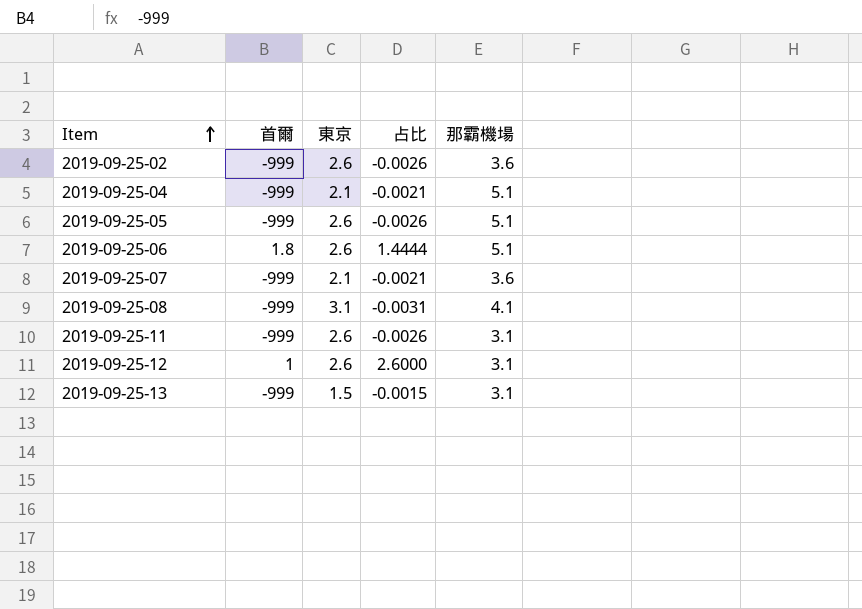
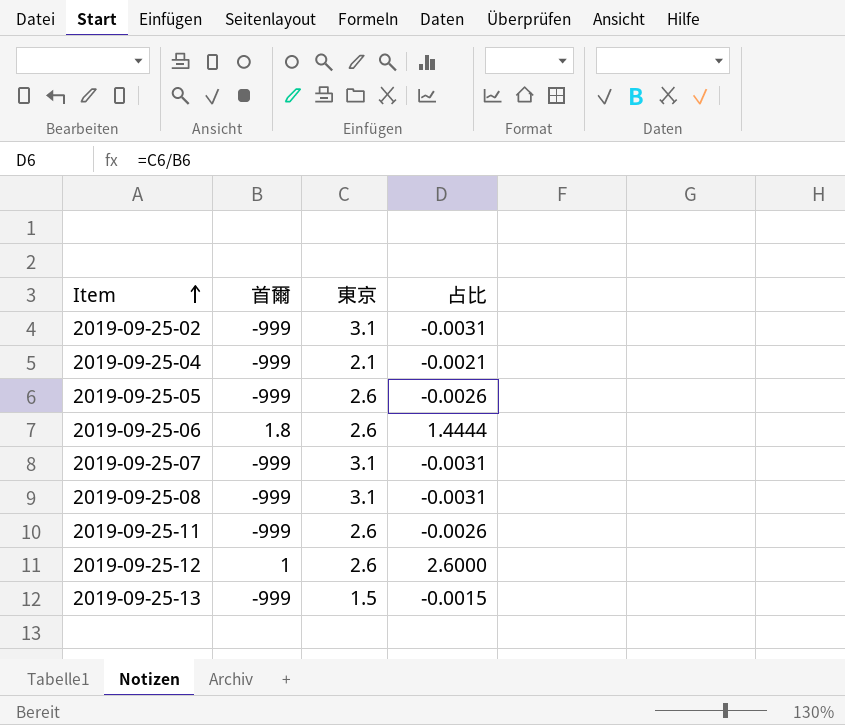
column 那霸機場 | position: 5 -> none
2019-09-25-02 | 東京: 2.6 -> 3.1
2019-09-25-02 | 占比: -0.0026 -> -0.0031
2019-09-25-07 | 東京: 2.1 -> 3.1
2019-09-25-07 | 占比: -0.0021 -> -0.0031

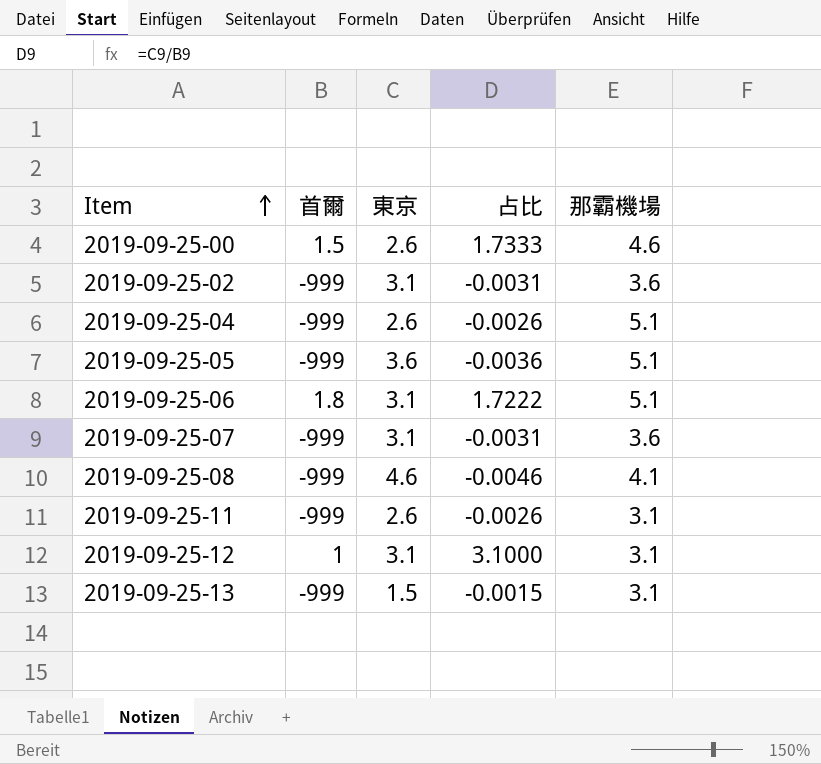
column 那霸機場 | position: none -> 5
row 2019-09-25-00: none -> 1.5 | 2.6 | 1.7333 | 4.6
2019-09-25-04 | 東京: 2.1 -> 2.6
2019-09-25-04 | 占比: -0.0021 -> -0.0026
2019-09-25-05 | 東京: 2.6 -> 3.6
2019-09-25-05 | 占比: -0.0026 -> -0.0036
2019-09-25-06 | 東京: 2.6 -> 3.1
2019-09-25-06 | 占比: 1.4444 -> 1.7222
2019-09-25-08 | 東京: 3.1 -> 4.6
2019-09-25-08 | 占比: -0.0031 -> -0.0046
2019-09-25-12 | 東京: 2.6 -> 3.1
2019-09-25-12 | 占比: 2.6000 -> 3.1000

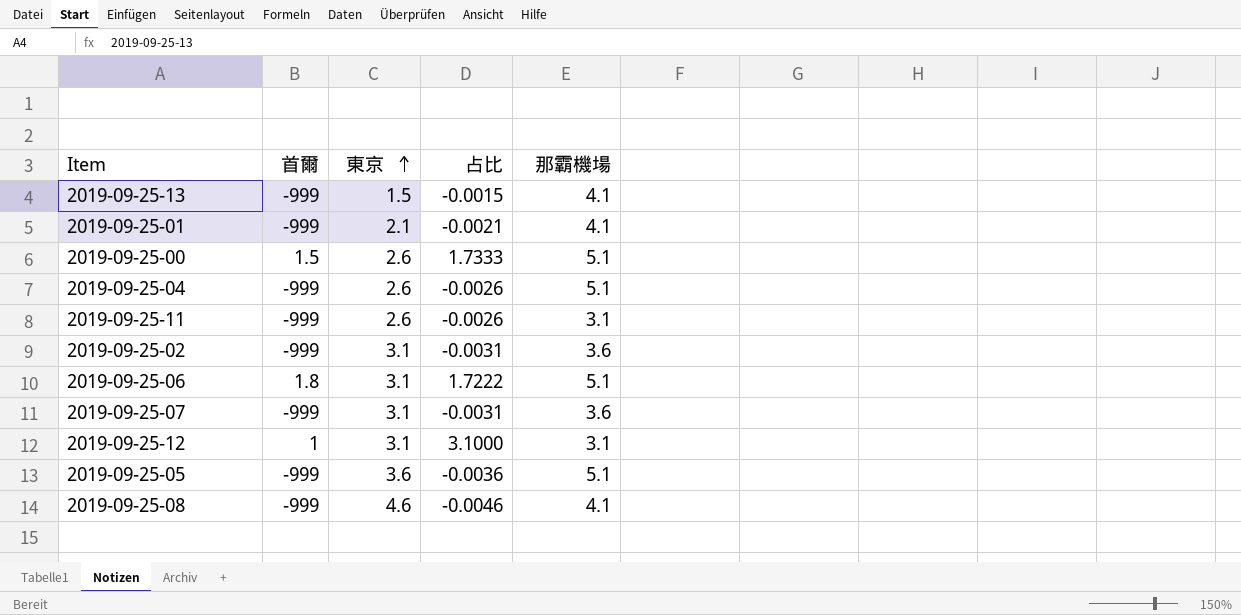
row order: Item ascending -> 東京 ascending
2019-09-25-13 | 那霸機場: 3.1 -> 4.1
row 2019-09-25-01: none -> -999 | 2.1 | -0.0021 | 4.1
2019-09-25-00 | 那霸機場: 4.6 -> 5.1

